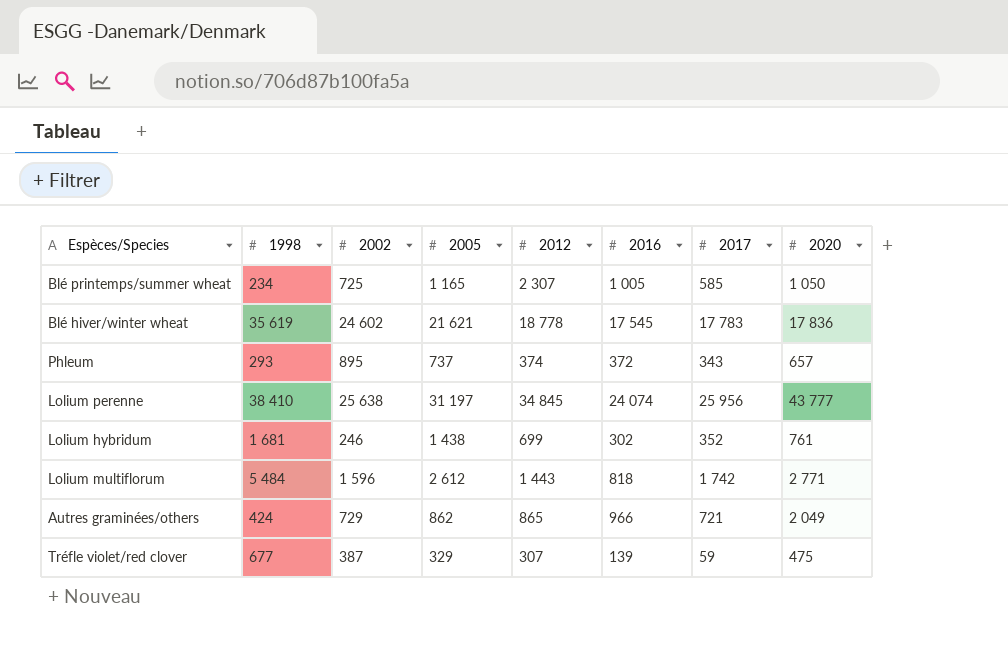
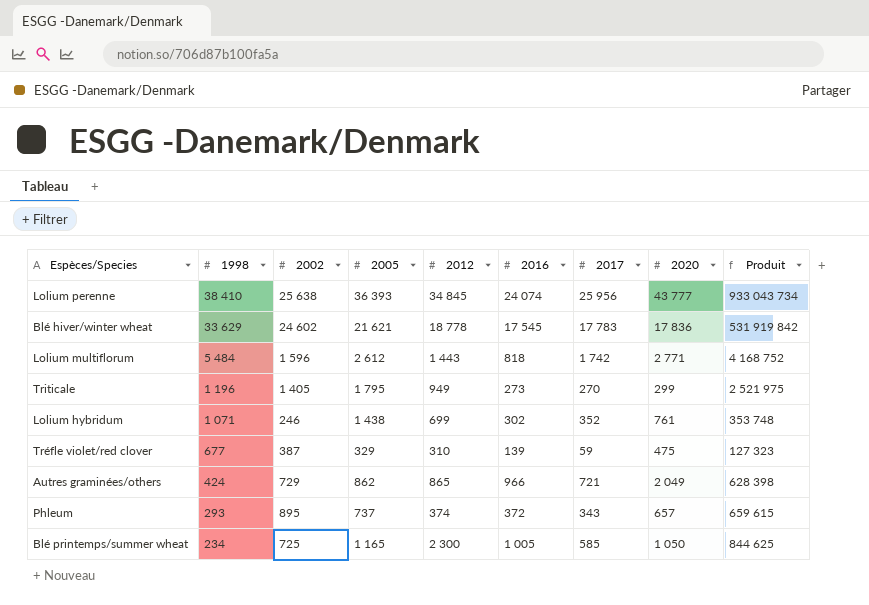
row order: none -> 1998 descending
column Produit | formula: none -> [2002] * [2005]
Lolium perenne | 2005: 31 197 -> 36 393
Blé hiver/winter wheat | 1998: 35 619 -> 33 629
row Triticale: none -> 1 196 | 1 405 | 1 795 | 949 | 273 | 270 | 299 | 2 521 975
Lolium hybridum | 1998: 1 681 -> 1 071
Tréfle violet/red clover | 2012: 307 -> 310
Blé printemps/summer wheat | 2012: 2 307 -> 2 300

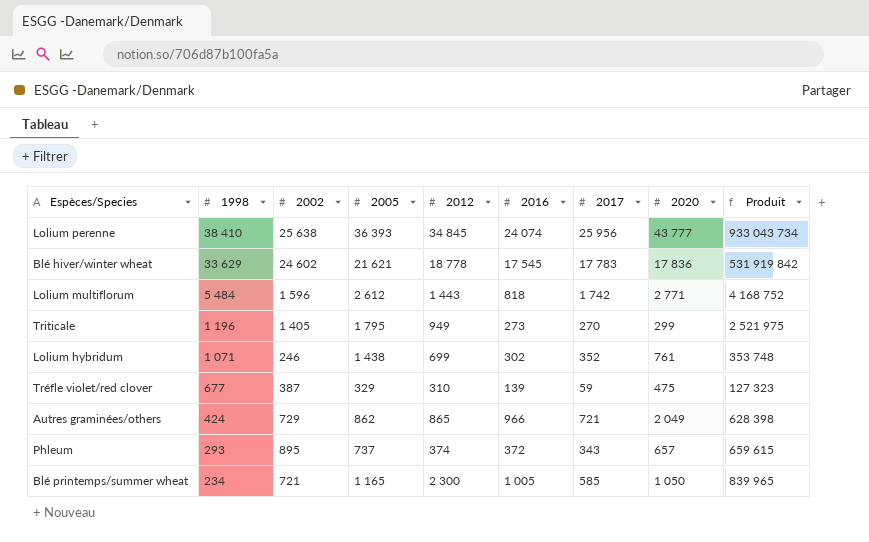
Blé printemps/summer wheat | 2002: 725 -> 721
Blé printemps/summer wheat | Produit: 844 625 -> 839 965

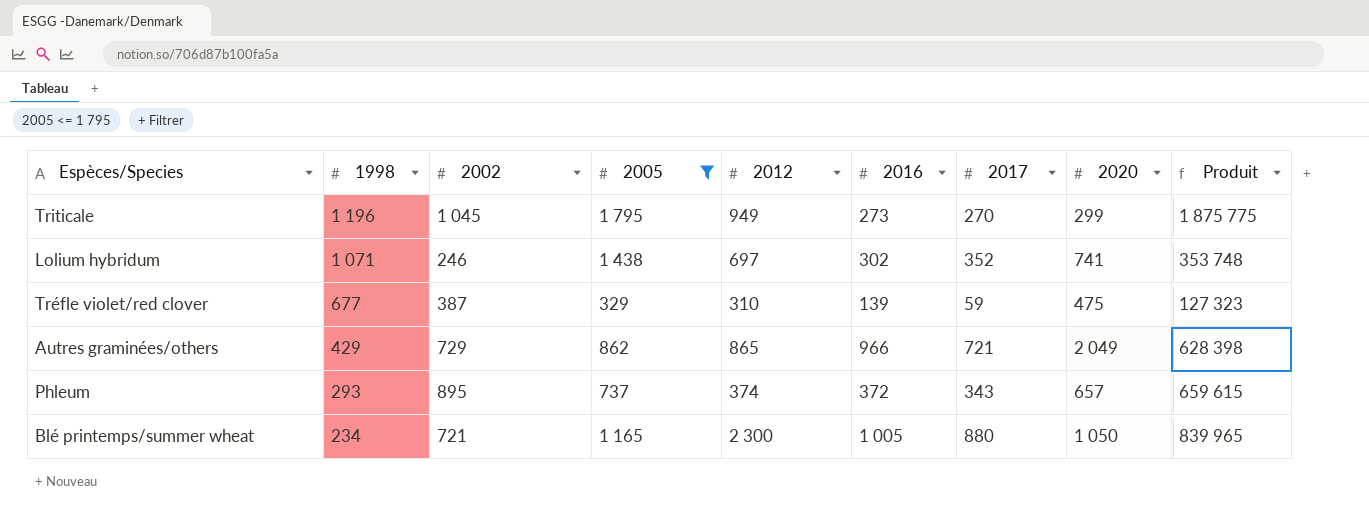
filter: none -> 2005 <= 1 795
Triticale | 2002: 1 405 -> 1 045
Triticale | Produit: 2 521 975 -> 1 875 775
Lolium hybridum | 2012: 699 -> 697
Lolium hybridum | 2020: 761 -> 741
Autres graminées/others | 1998: 424 -> 429
Blé printemps/summer wheat | 2017: 585 -> 880

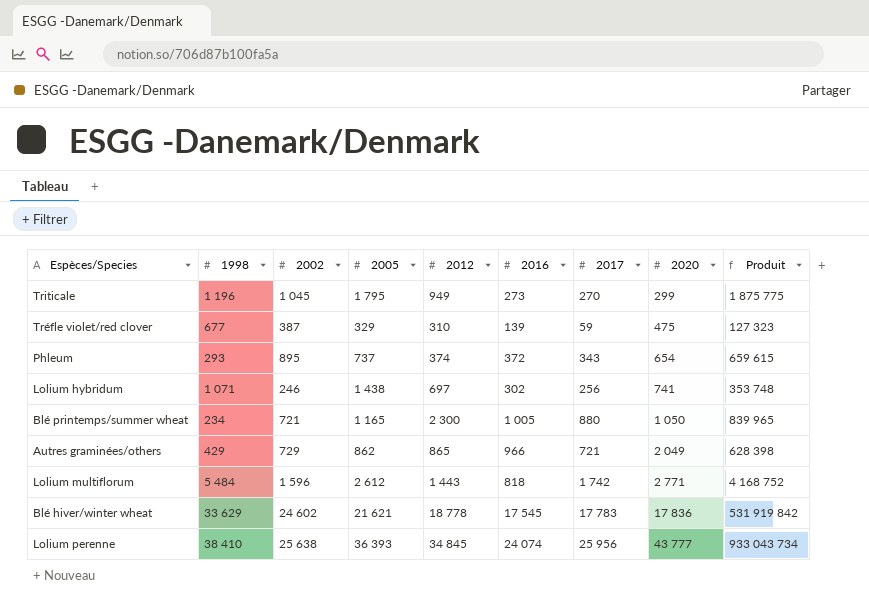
filter: 2005 <= 1 795 -> none
row order: 1998 descending -> 2020 ascending
Phleum | 2020: 657 -> 654
Lolium hybridum | 2017: 352 -> 256

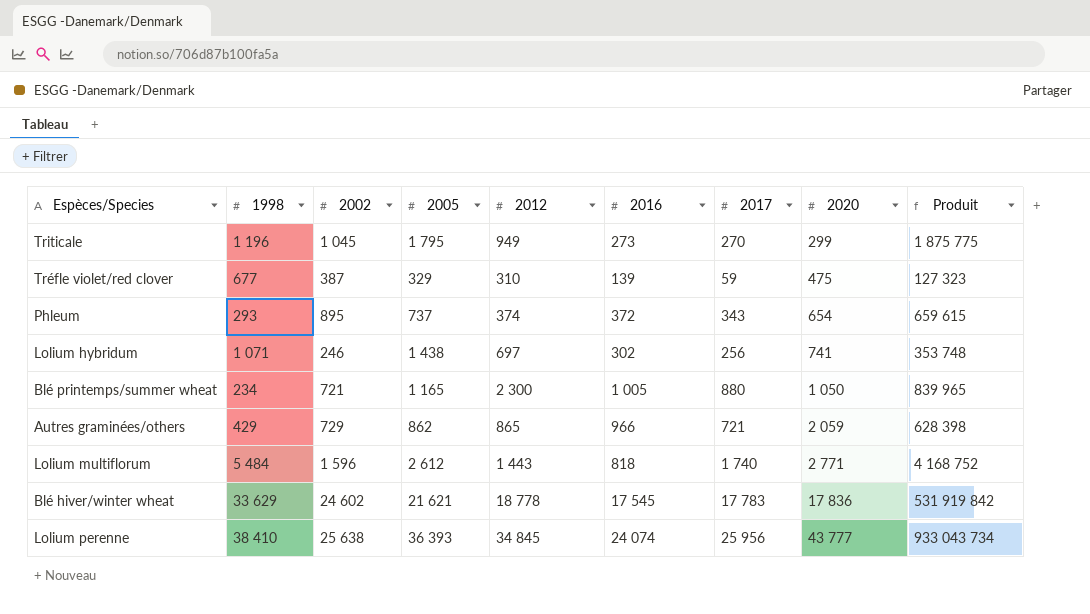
Autres graminées/others | 2020: 2 049 -> 2 059
Lolium multiflorum | 2017: 1 742 -> 1 740

